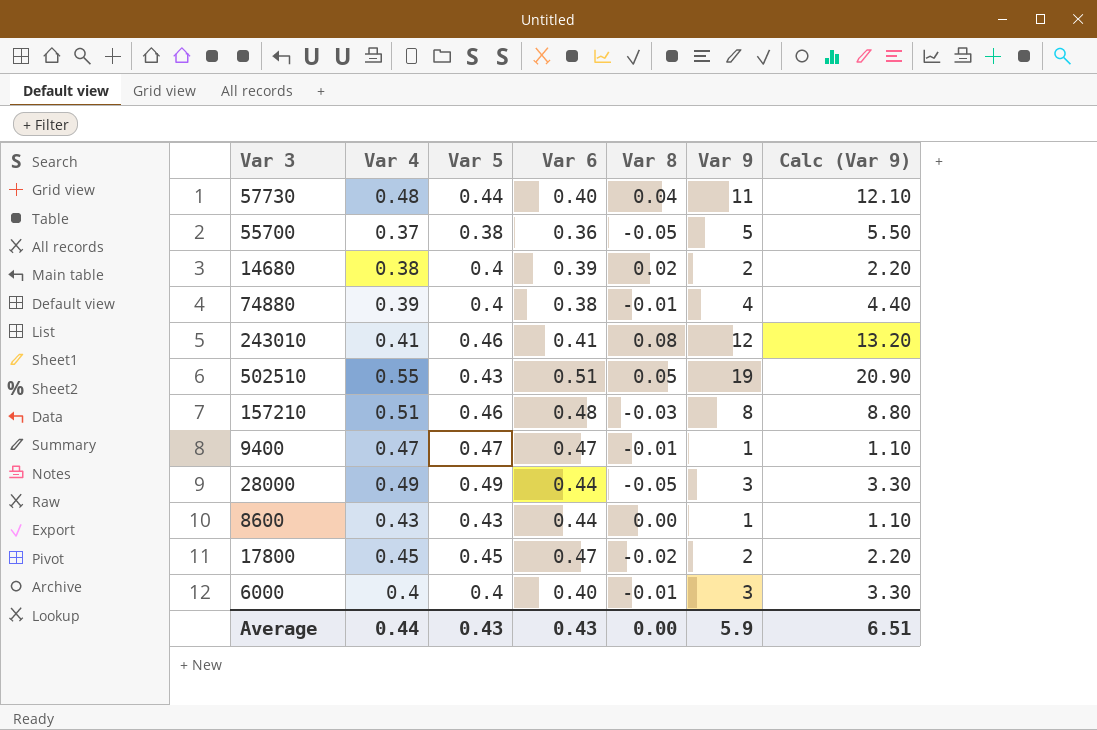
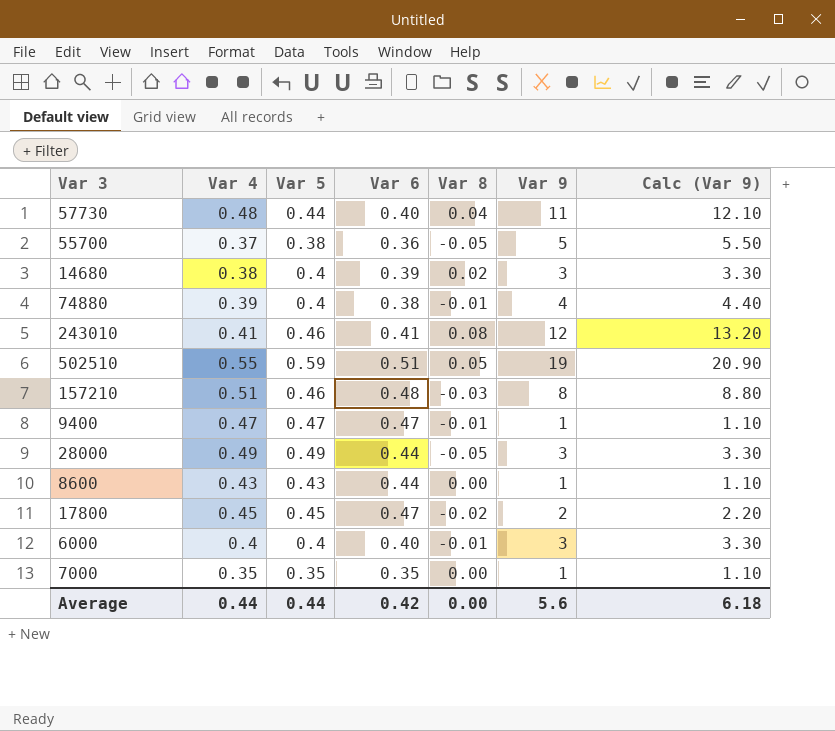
14680 | Var 9: 2 -> 3
14680 | Calc (Var 9): 2.20 -> 3.30
502510 | Var 5: 0.43 -> 0.59
row 7000: none -> 0.35 | 0.35 | 0.35 | 0.00 | 1 | 1.10
Average | Var 5: 0.43 -> 0.44
Average | Var 6: 0.43 -> 0.42
Average | Var 9: 5.9 -> 5.6
Average | Calc (Var 9): 6.51 -> 6.18

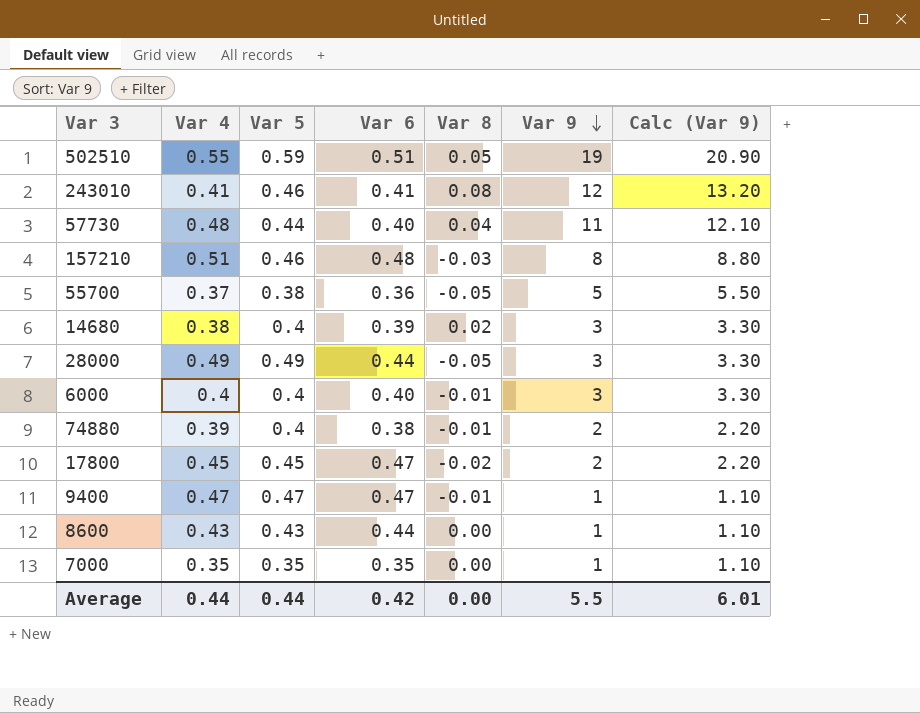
row order: none -> Var 9 descending
74880 | Var 9: 4 -> 2
74880 | Calc (Var 9): 4.40 -> 2.20
Average | Var 9: 5.6 -> 5.5
Average | Calc (Var 9): 6.18 -> 6.01

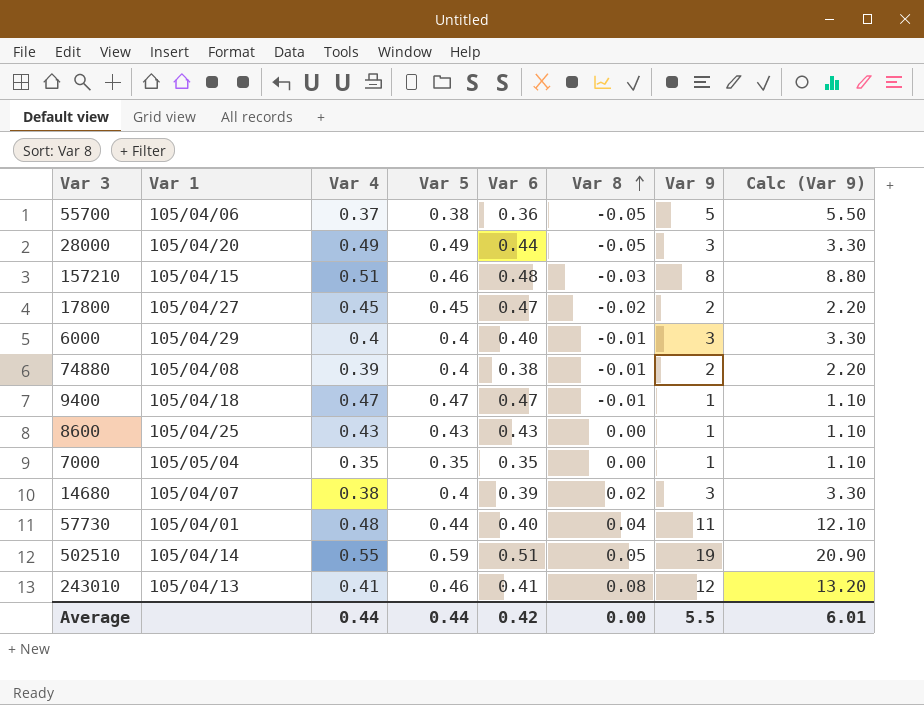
row order: Var 9 descending -> Var 8 ascending
column Var 1 | position: none -> 2
8600 | Var 6: 0.44 -> 0.43

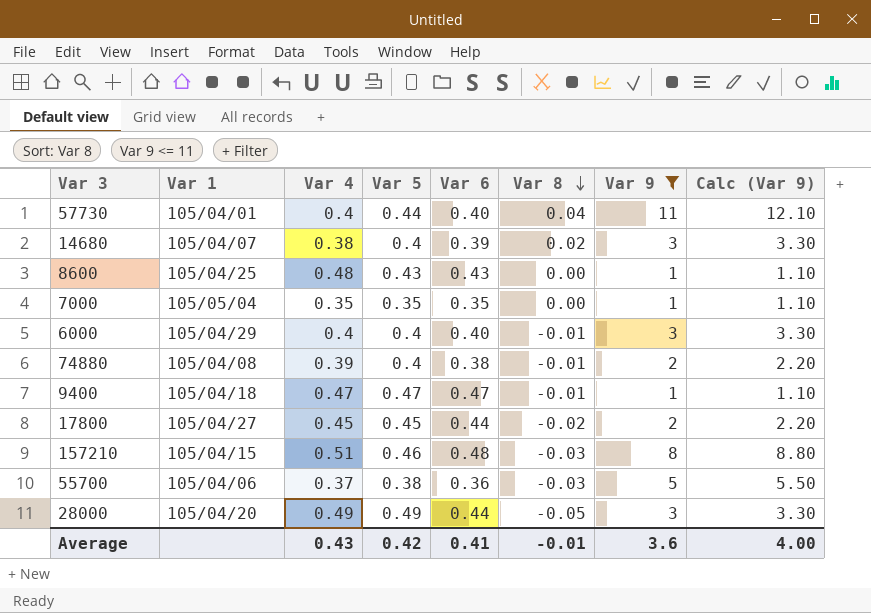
filter: none -> Var 9 <= 11
row order: Var 8 ascending -> Var 8 descending
57730 | Var 4: 0.48 -> 0.4
8600 | Var 4: 0.43 -> 0.48
17800 | Var 6: 0.47 -> 0.44
55700 | Var 8: -0.05 -> -0.03
Average | Var 4: 0.44 -> 0.43
Average | Var 5: 0.44 -> 0.42
Average | Var 6: 0.42 -> 0.41
Average | Var 8: 0.00 -> -0.01
Average | Var 9: 5.5 -> 3.6
Average | Calc (Var 9): 6.01 -> 4.00

